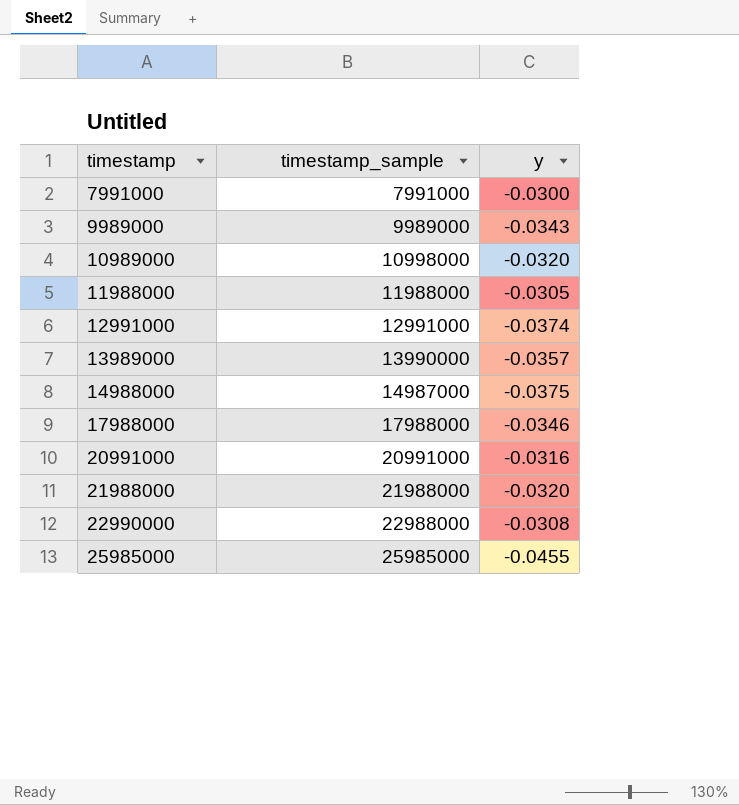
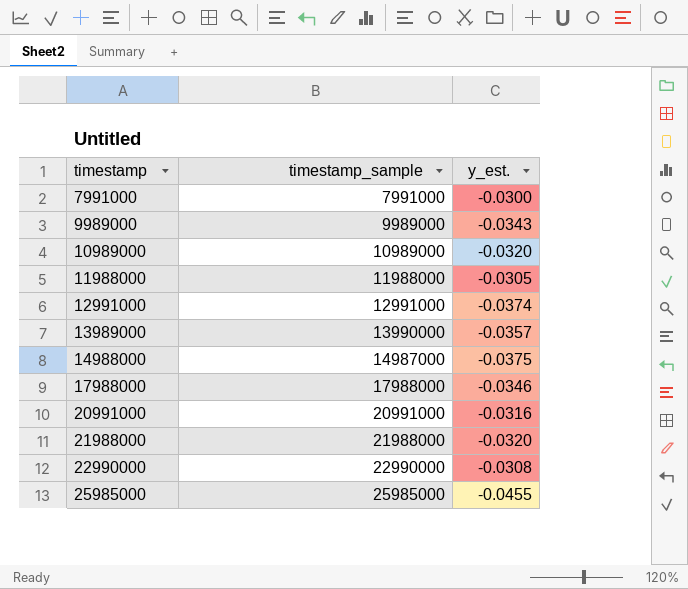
column name: y -> y_est.
10989000 | timestamp_sample: 10998000 -> 10989000
22990000 | timestamp_sample: 22988000 -> 22990000

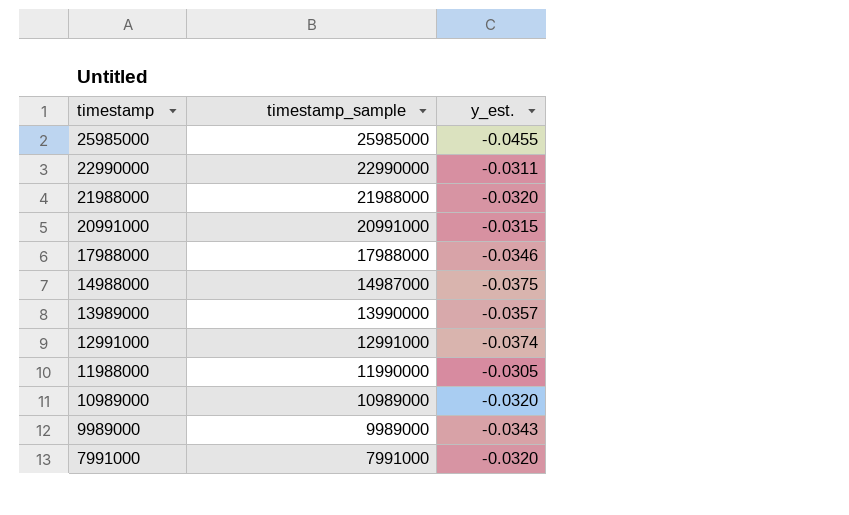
row order: timestamp ascending -> timestamp descending
22990000 | y_est.: -0.0308 -> -0.0311
20991000 | y_est.: -0.0316 -> -0.0315
11988000 | timestamp_sample: 11988000 -> 11990000
7991000 | y_est.: -0.0300 -> -0.0320

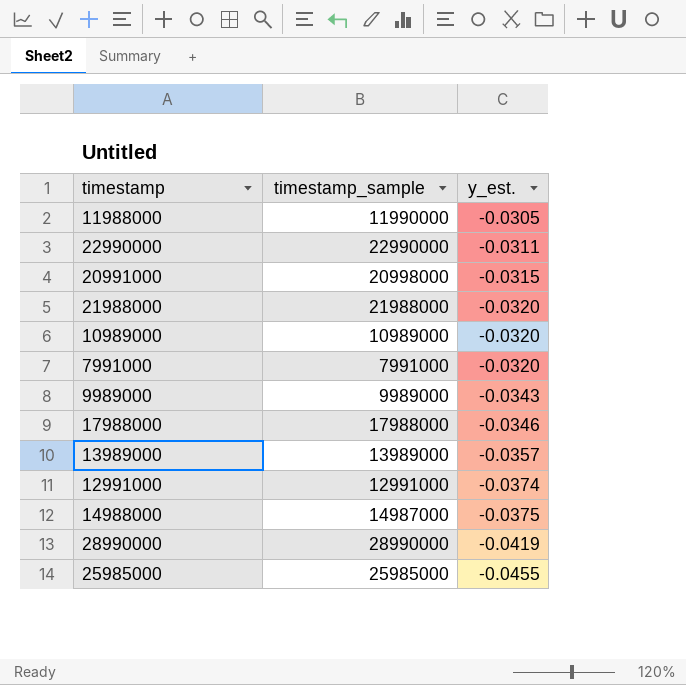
row order: timestamp descending -> y_est. descending
20991000 | timestamp_sample: 20991000 -> 20998000
13989000 | timestamp_sample: 13990000 -> 13989000
row 28990000: none -> 28990000 | -0.0419

